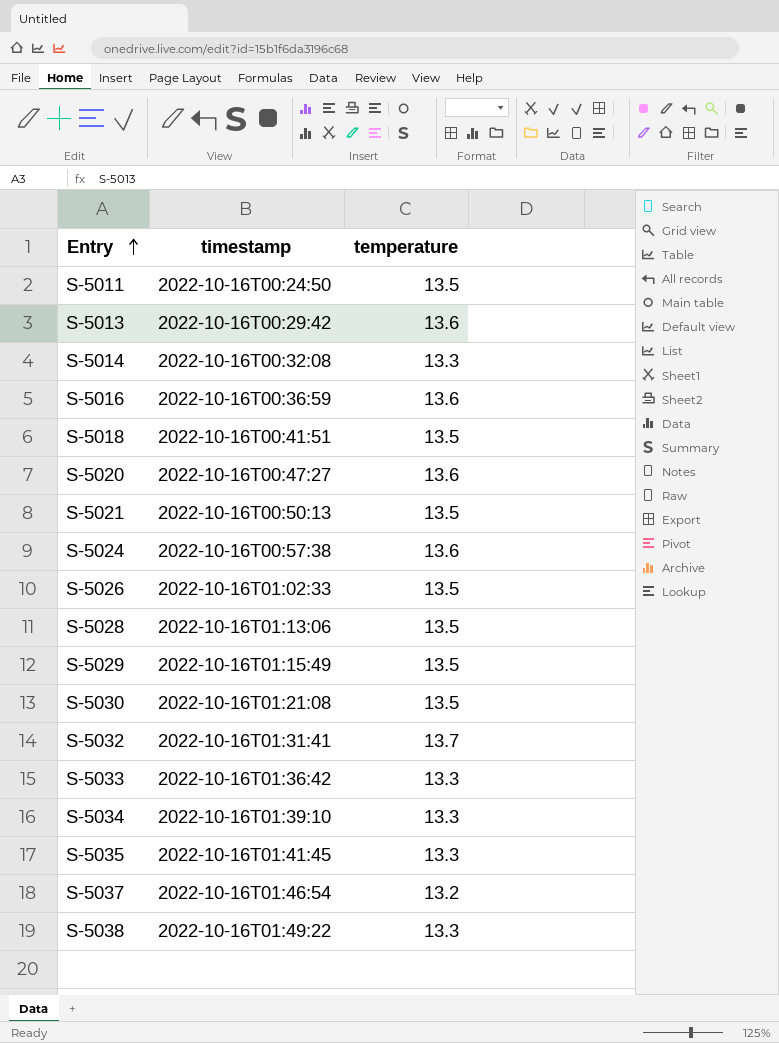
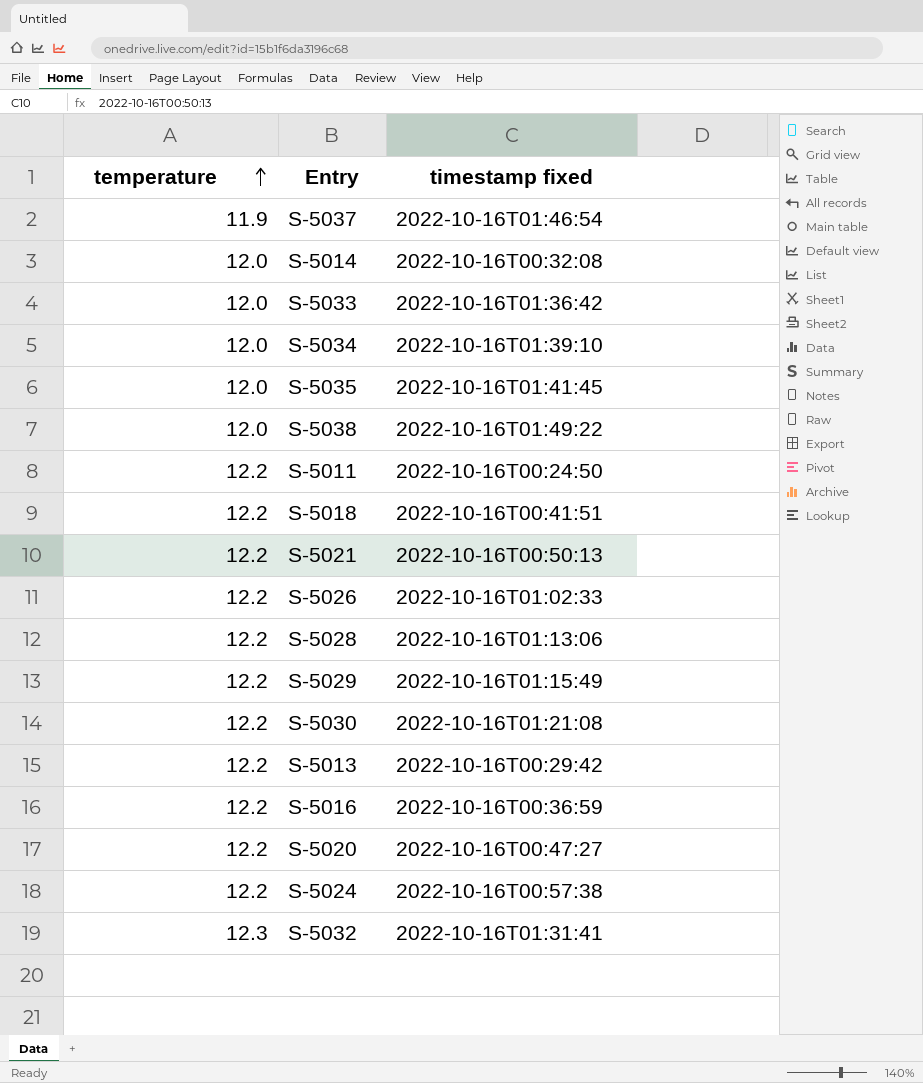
row order: Entry ascending -> temperature ascending
column temperature | position: 3 -> 1
column name: timestamp -> timestamp fixed
S-5037 | temperature: 13.2 -> 11.9
S-5014 | temperature: 13.3 -> 12.0
S-5033 | temperature: 13.3 -> 12.0
S-5034 | temperature: 13.3 -> 12.0
S-5035 | temperature: 13.3 -> 12.0
S-5038 | temperature: 13.3 -> 12.0
S-5011 | temperature: 13.5 -> 12.2
S-5018 | temperature: 13.5 -> 12.2
S-5021 | temperature: 13.5 -> 12.2
S-5026 | temperature: 13.5 -> 12.2
S-5028 | temperature: 13.5 -> 12.2
S-5029 | temperature: 13.5 -> 12.2
S-5030 | temperature: 13.5 -> 12.2
S-5013 | temperature: 13.6 -> 12.2
S-5016 | temperature: 13.6 -> 12.2
S-5020 | temperature: 13.6 -> 12.2
S-5024 | temperature: 13.6 -> 12.2
S-5032 | temperature: 13.7 -> 12.3

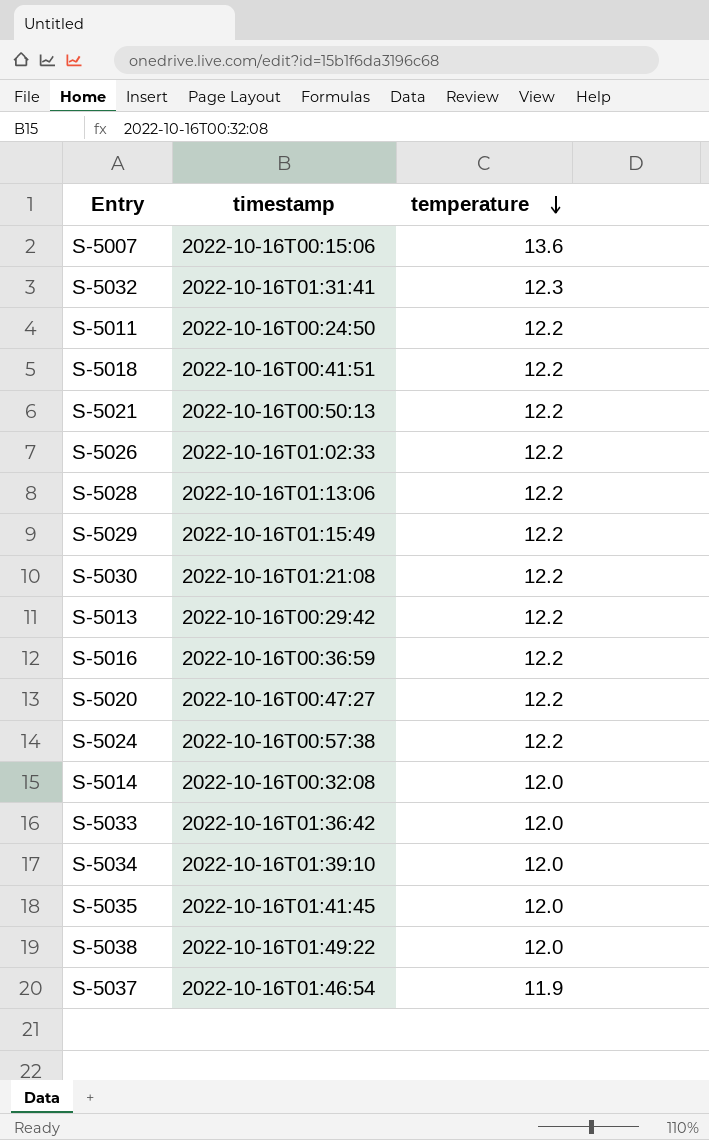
row order: temperature ascending -> temperature descending
column name: timestamp fixed -> timestamp
column temperature | position: 1 -> 3
row S-5007: none -> 2022-10-16T00:15:06 | 13.6

